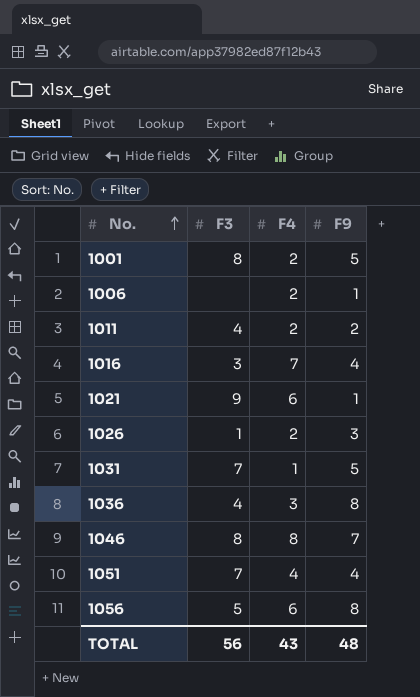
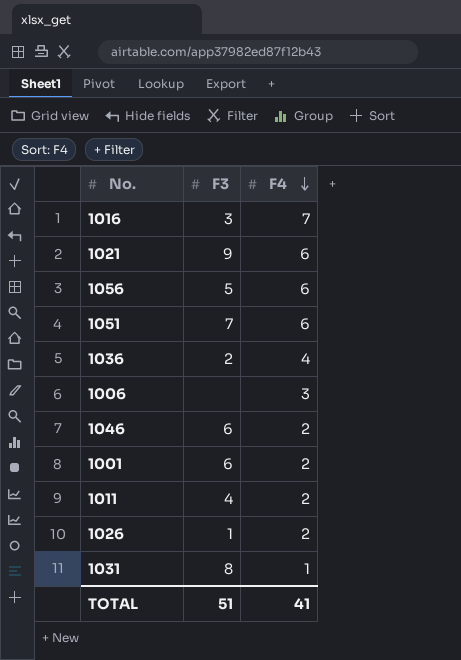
row order: No. ascending -> F4 descending
column F9 | position: 4 -> none
1051 | F4: 4 -> 6
1036 | F3: 4 -> 2
1036 | F4: 3 -> 4
1006 | F4: 2 -> 3
1046 | F3: 8 -> 6
1046 | F4: 8 -> 2
1001 | F3: 8 -> 6
1031 | F3: 7 -> 8
TOTAL | F3: 56 -> 51
TOTAL | F4: 43 -> 41

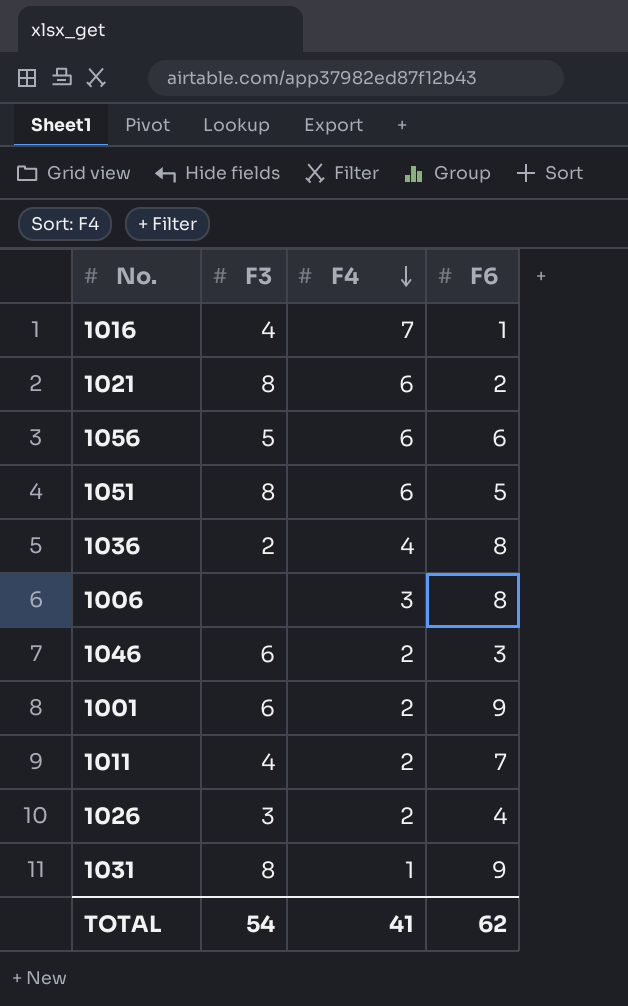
column F6 | position: none -> 4
1016 | F3: 3 -> 4
1021 | F3: 9 -> 8
1051 | F3: 7 -> 8
1026 | F3: 1 -> 3
TOTAL | F3: 51 -> 54

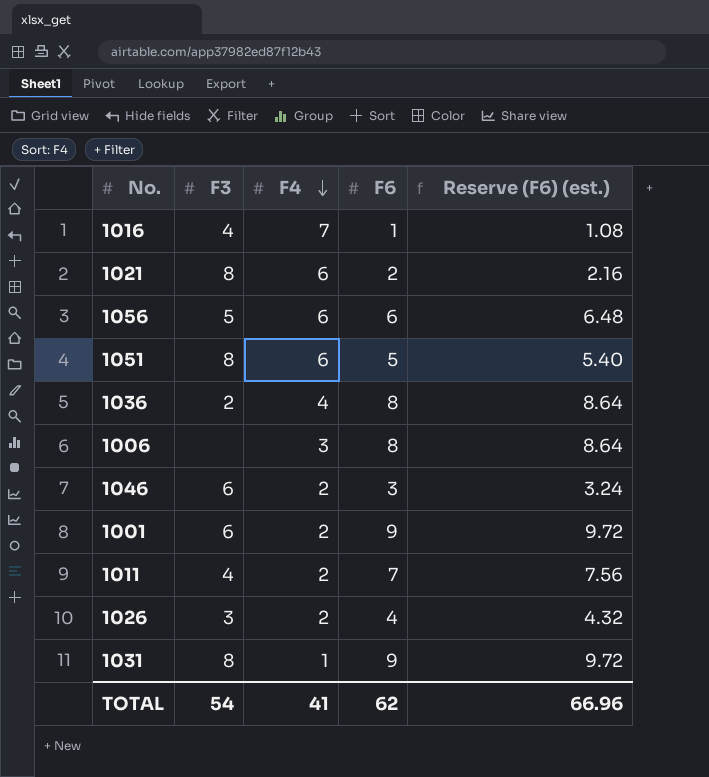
column Reserve (F6) (est.) | formula: none -> [F6] * 1.08

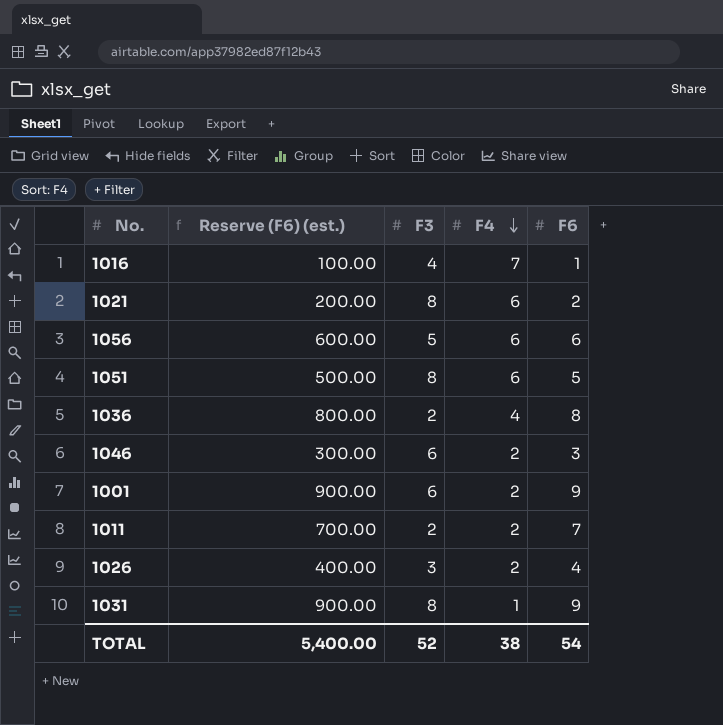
column Reserve (F6) (est.) | formula: [F6] * 1.08 -> [F6] * 100
column Reserve (F6) (est.) | position: 5 -> 2
row 1006: none | 3 | 8 | 8.64 -> none
1011 | F3: 4 -> 2
TOTAL | Reserve (F6) (est.): 66.96 -> 5,400.00
TOTAL | F3: 54 -> 52
TOTAL | F4: 41 -> 38
TOTAL | F6: 62 -> 54

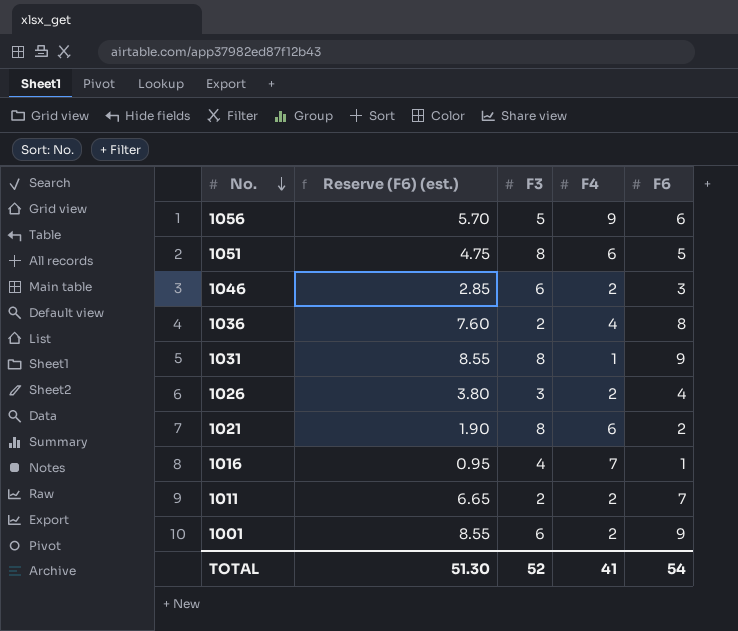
row order: F4 descending -> No. descending
column Reserve (F6) (est.) | formula: [F6] * 100 -> [F6] * 0.95
1056 | F4: 6 -> 9
TOTAL | Reserve (F6) (est.): 5,400.00 -> 51.30
TOTAL | F4: 38 -> 41

